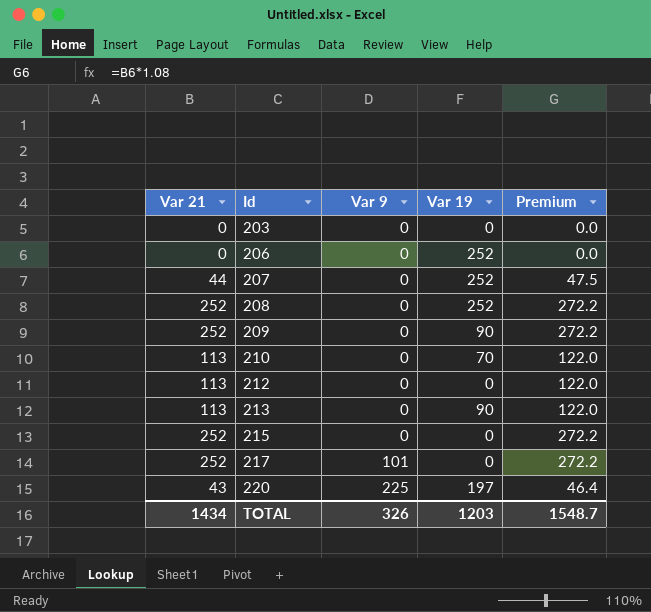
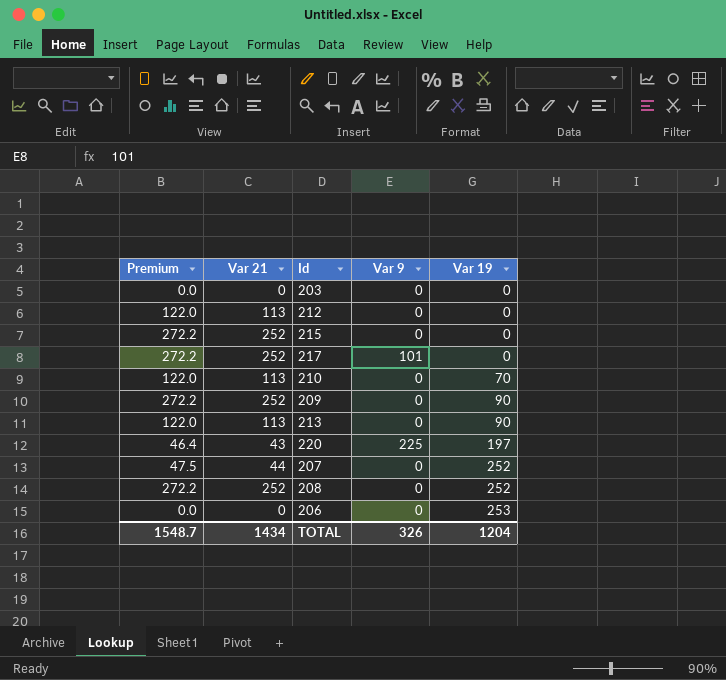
row order: Id ascending -> Var 19 ascending
column Premium | position: 5 -> 1
206 | Var 19: 252 -> 253
TOTAL | Var 19: 1203 -> 1204

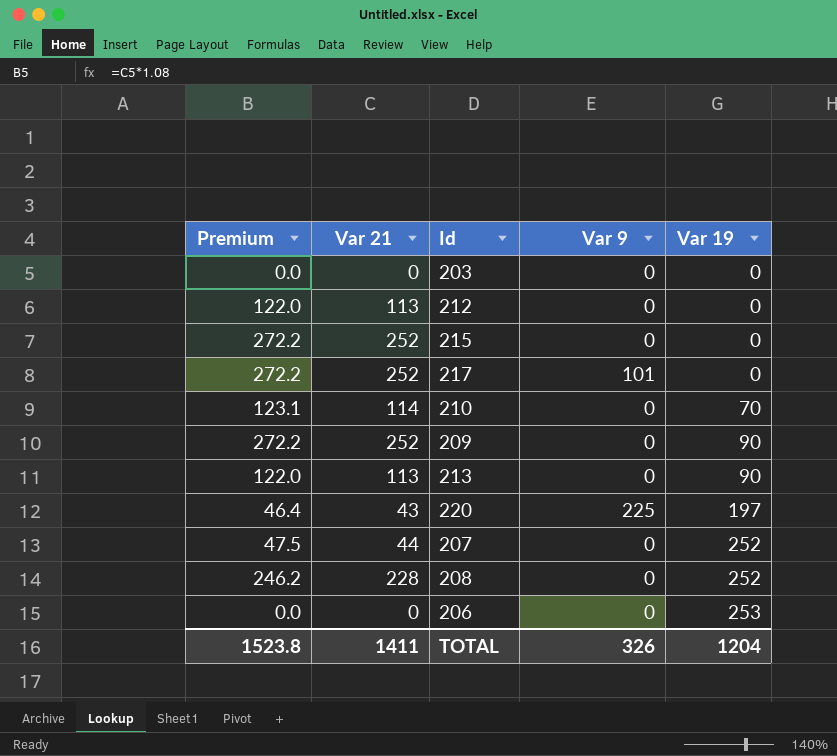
210 | Premium: 122.0 -> 123.1
210 | Var 21: 113 -> 114
208 | Premium: 272.2 -> 246.2
208 | Var 21: 252 -> 228
TOTAL | Premium: 1548.7 -> 1523.8
TOTAL | Var 21: 1434 -> 1411

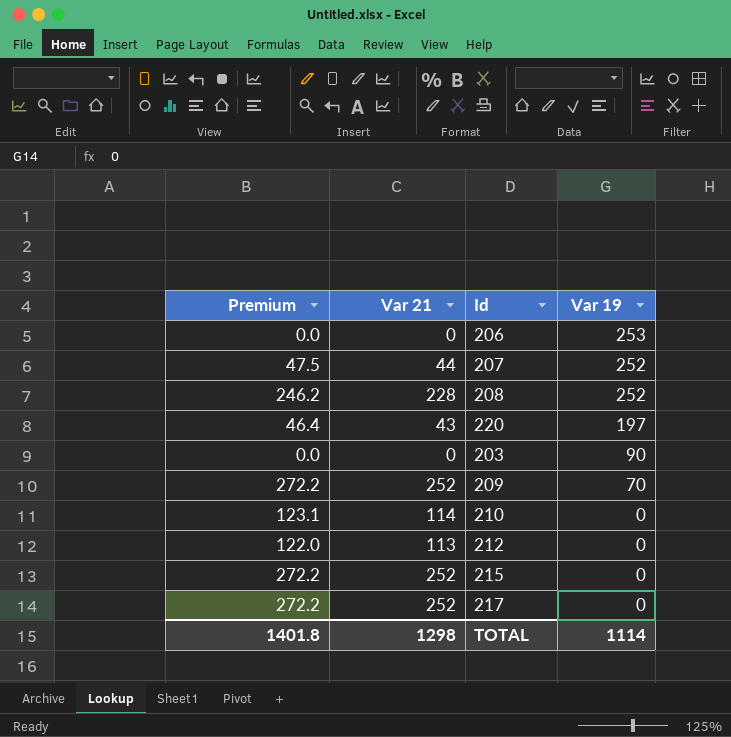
row order: Var 19 ascending -> Var 19 descending
column Var 9 | position: 4 -> none
row 213: 122.0 | 113 | 0 | 90 -> none
203 | Var 19: 0 -> 90
209 | Var 19: 90 -> 70
210 | Var 19: 70 -> 0
TOTAL | Premium: 1523.8 -> 1401.8
TOTAL | Var 21: 1411 -> 1298
TOTAL | Var 19: 1204 -> 1114

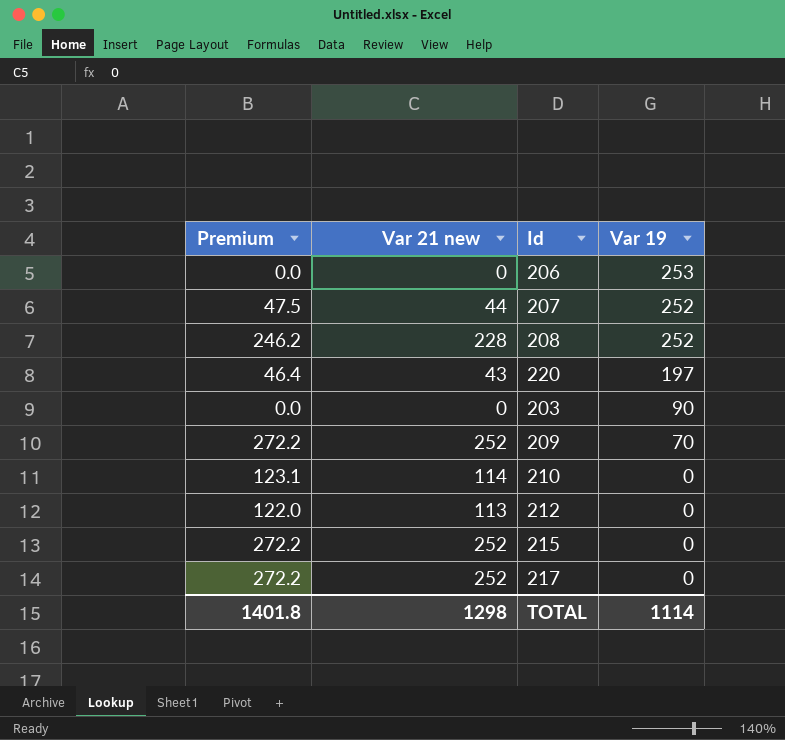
column name: Var 21 -> Var 21 new

